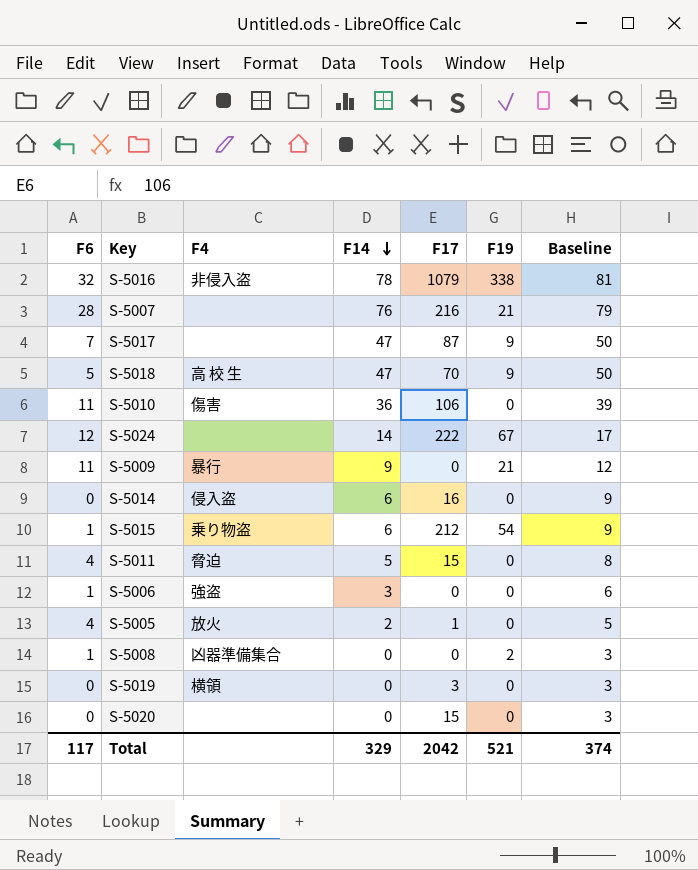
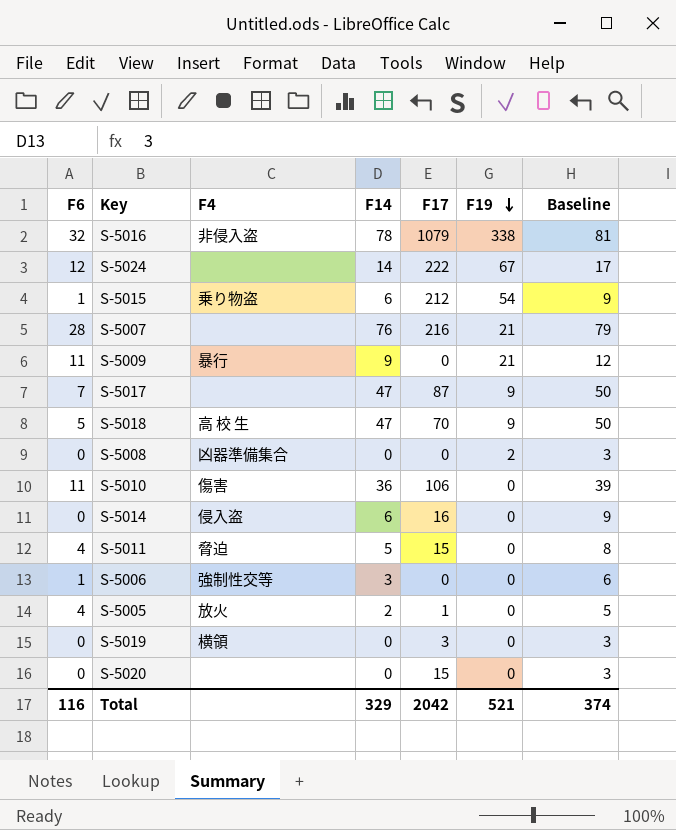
row order: F14 descending -> F19 descending
S-5008 | F6: 1 -> 0
S-5006 | F4: 強盗 -> 強制性交等
Total | F6: 117 -> 116

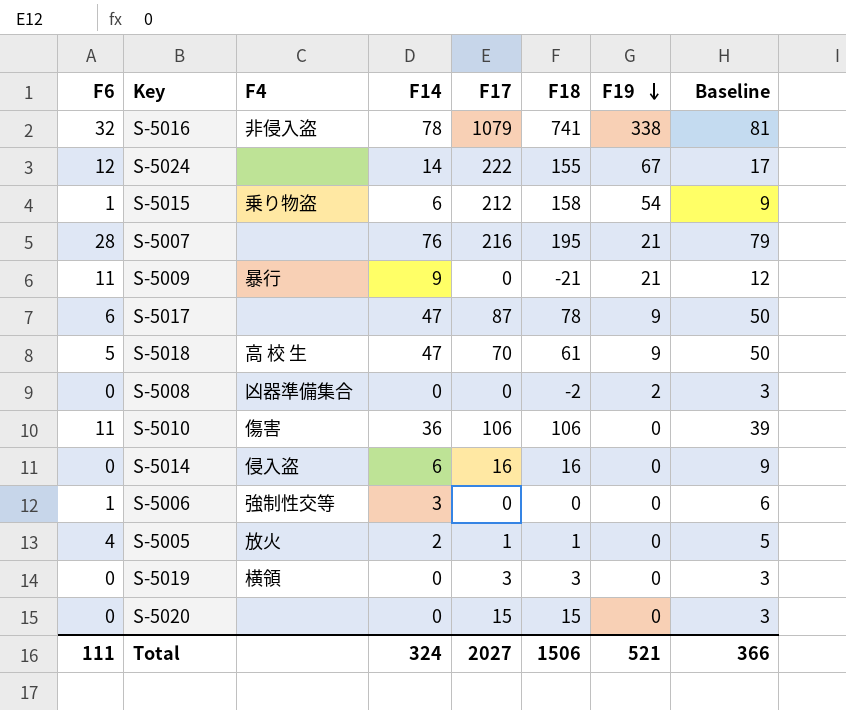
column F18 | formula: none -> [F17] - [F19]
row S-5011: 4 | 脅迫 | 5 | 15 | 0 | 8 -> none
S-5017 | F6: 7 -> 6
Total | F6: 116 -> 111
Total | F14: 329 -> 324
Total | F17: 2042 -> 2027
Total | Baseline: 374 -> 366

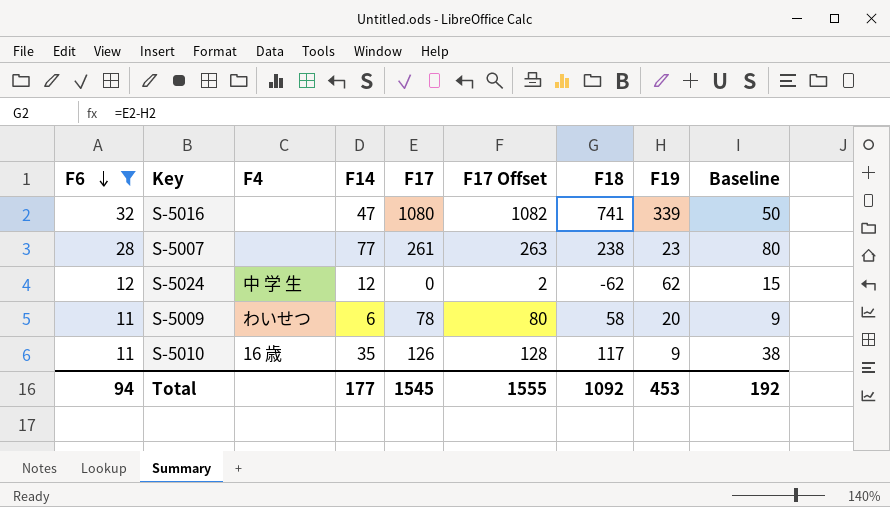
filter: none -> F6 >= 11
row order: F19 descending -> F6 descending
column F17 Offset | formula: none -> [F17] + 2
S-5016 | F4: 非侵入盗 -> none
S-5016 | F14: 78 -> 47
S-5016 | F17: 1079 -> 1080
S-5016 | F19: 338 -> 339
S-5016 | Baseline: 81 -> 50
S-5007 | F14: 76 -> 77
S-5007 | F17: 216 -> 261
S-5007 | F18: 195 -> 238
S-5007 | F19: 21 -> 23
S-5007 | Baseline: 79 -> 80
S-5024 | F4: none -> 中 学 生
S-5024 | F14: 14 -> 12
S-5024 | F17: 222 -> 0
S-5024 | F18: 155 -> -62
S-5024 | F19: 67 -> 62
S-5024 | Baseline: 17 -> 15
S-5009 | F4: 暴行 -> わいせつ
S-5009 | F14: 9 -> 6
S-5009 | F17: 0 -> 78
S-5009 | F18: -21 -> 58
S-5009 | F19: 21 -> 20
S-5009 | Baseline: 12 -> 9
S-5010 | F4: 傷害 -> 16 歳
S-5010 | F14: 36 -> 35
S-5010 | F17: 106 -> 126
S-5010 | F18: 106 -> 117
S-5010 | F19: 0 -> 9
S-5010 | Baseline: 39 -> 38
Total | F6: 111 -> 94
Total | F14: 324 -> 177
Total | F17: 2027 -> 1545
Total | F18: 1506 -> 1092
Total | F19: 521 -> 453
Total | Baseline: 366 -> 192

